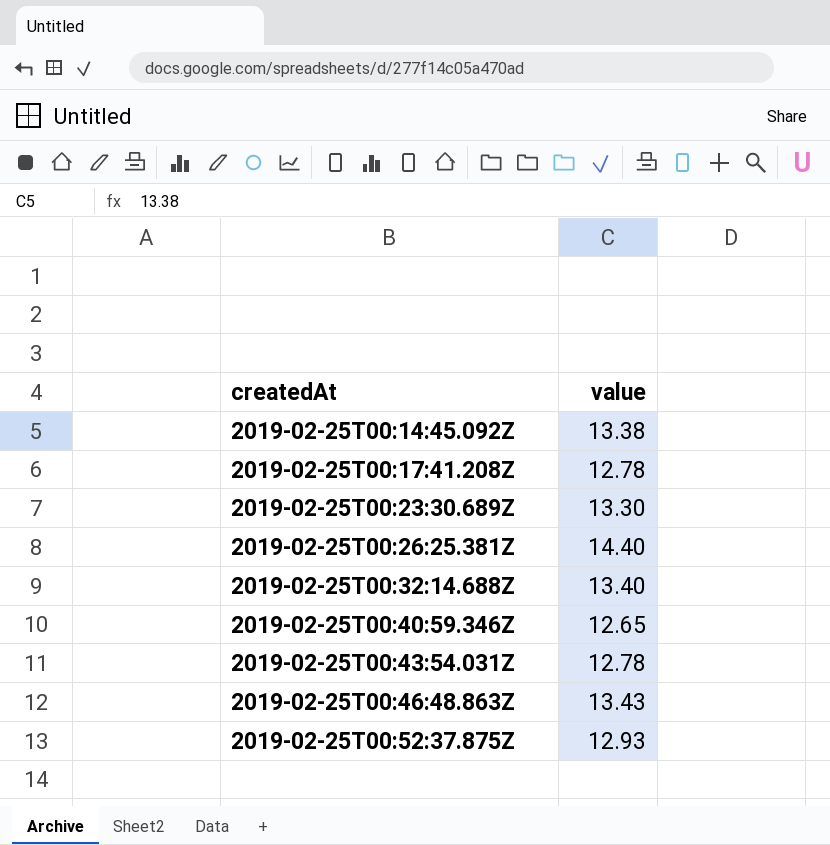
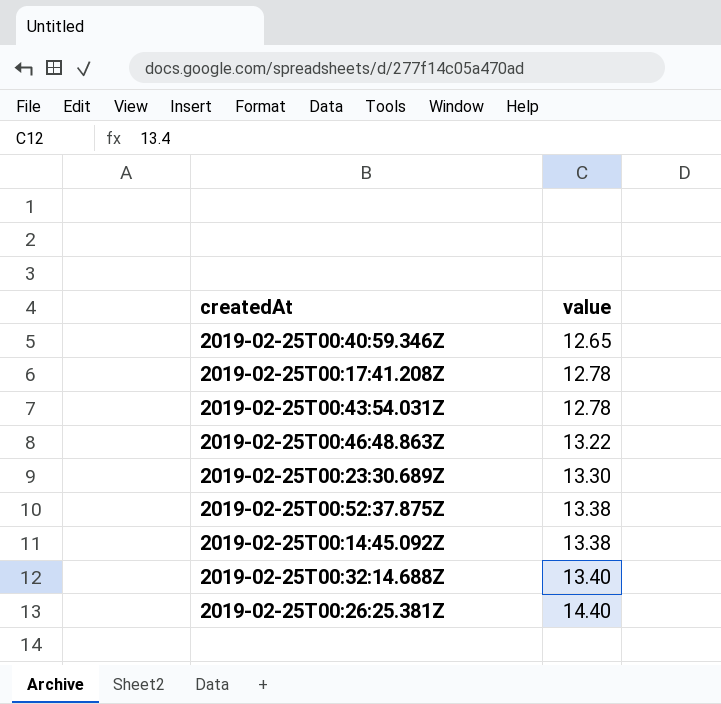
row order: createdAt ascending -> value ascending
2019-02-25T00:46:48.863Z | value: 13.43 -> 13.22
2019-02-25T00:52:37.875Z | value: 12.93 -> 13.38

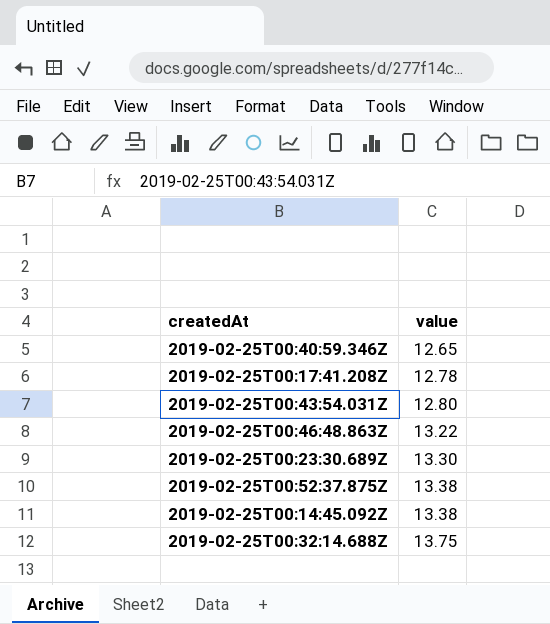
row 2019-02-25T00:26:25.381Z: 14.40 -> none
2019-02-25T00:43:54.031Z | value: 12.78 -> 12.80
2019-02-25T00:32:14.688Z | value: 13.40 -> 13.75

